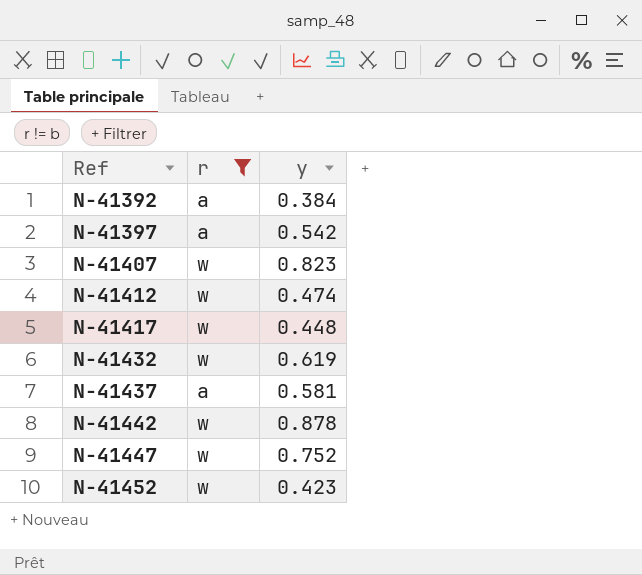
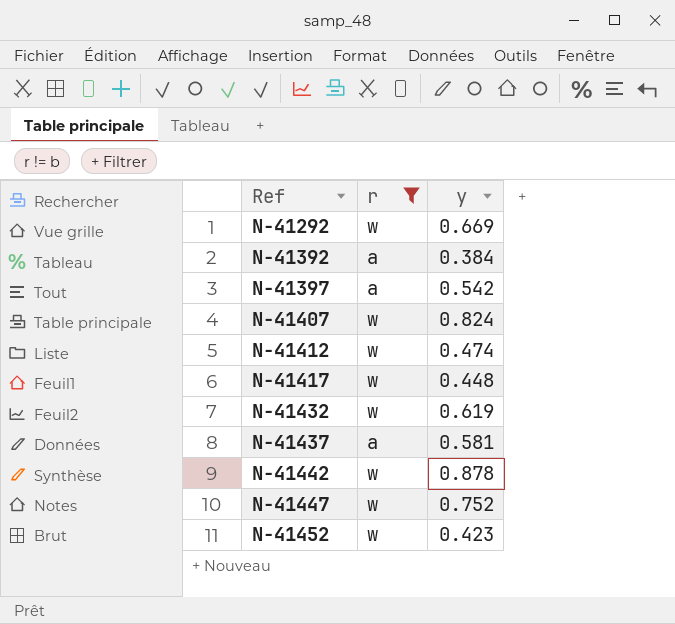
row N-41292: none -> w | 0.669
N-41407 | y: 0.823 -> 0.824

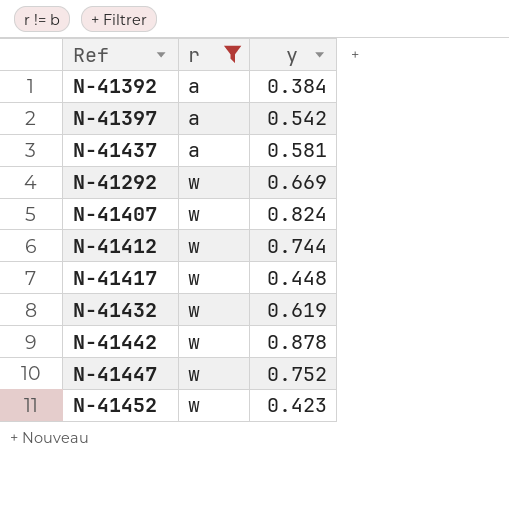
row order: Ref ascending -> r ascending
N-41412 | y: 0.474 -> 0.744

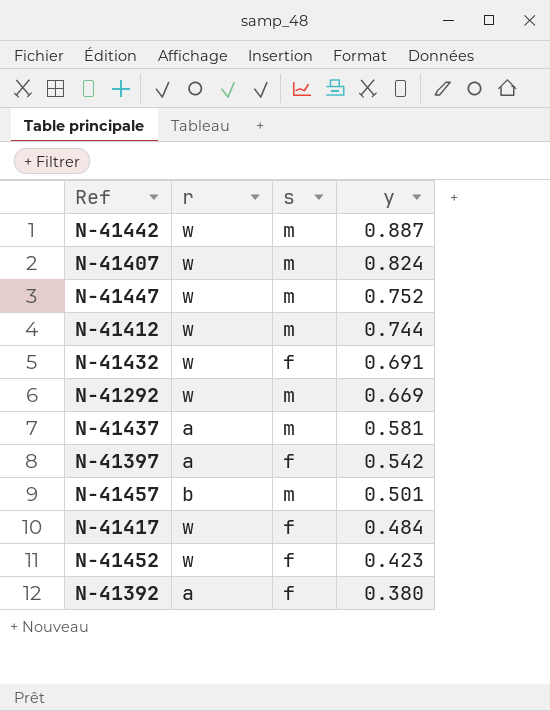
filter: r != b -> none
row order: r ascending -> y descending
column s | position: none -> 3
N-41442 | y: 0.878 -> 0.887
N-41432 | y: 0.619 -> 0.691
N-41417 | y: 0.448 -> 0.484
N-41392 | y: 0.384 -> 0.380

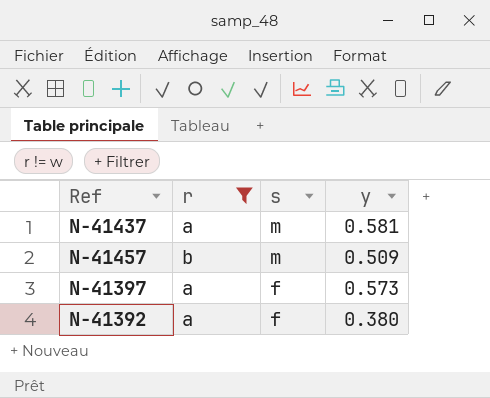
filter: none -> r != w
row order: y descending -> s descending
N-41457 | y: 0.501 -> 0.509
N-41397 | y: 0.542 -> 0.573

